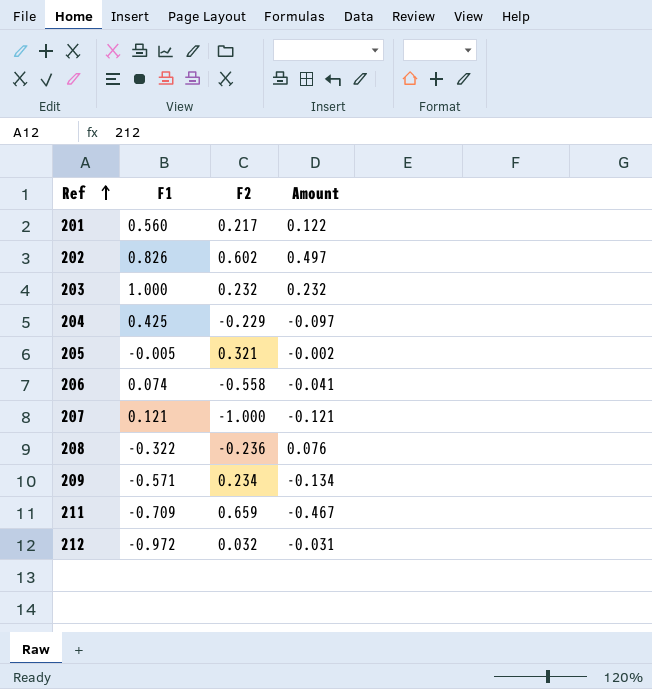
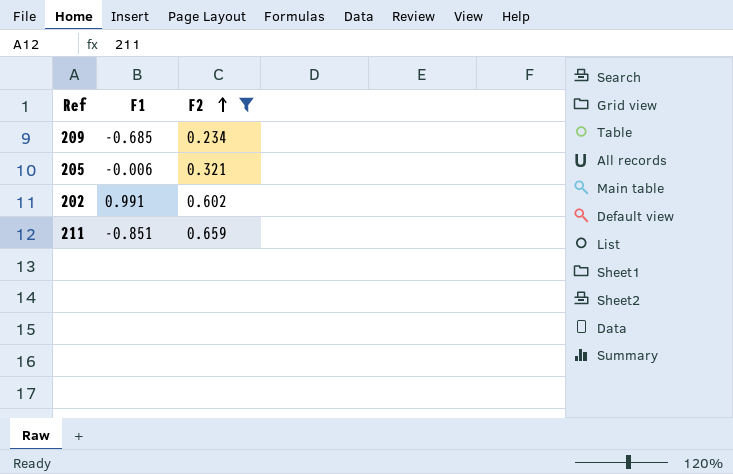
filter: none -> F2 >= 0.234
row order: Ref ascending -> F2 ascending
column Amount | formula: [F1] * [F2] -> none
209 | F1: -0.571 -> -0.685
205 | F1: -0.005 -> -0.006
202 | F1: 0.826 -> 0.991
211 | F1: -0.709 -> -0.851

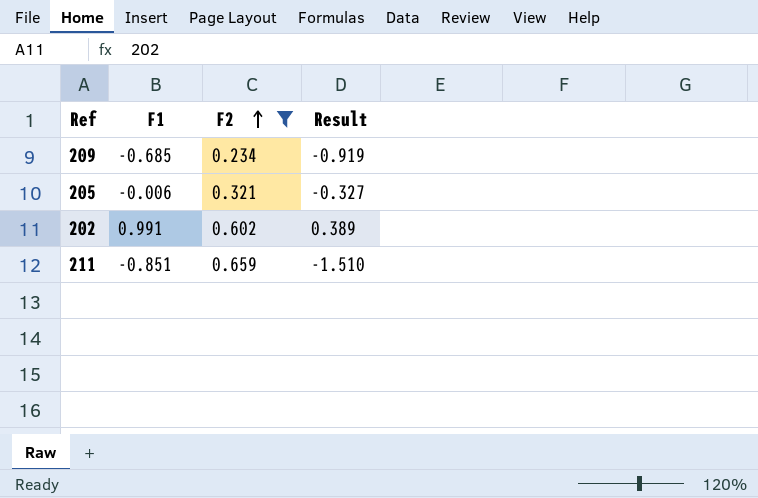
column Result | formula: none -> [F1] - [F2]

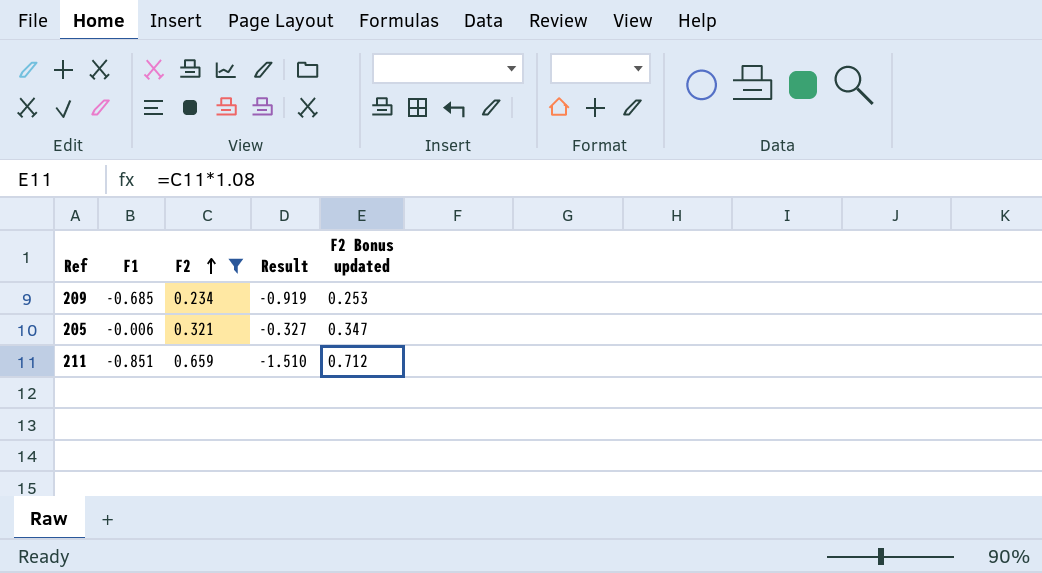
column F2 Bonus updated | formula: none -> [F2] * 1.08
row 202: 0.991 | 0.602 | 0.389 -> none

